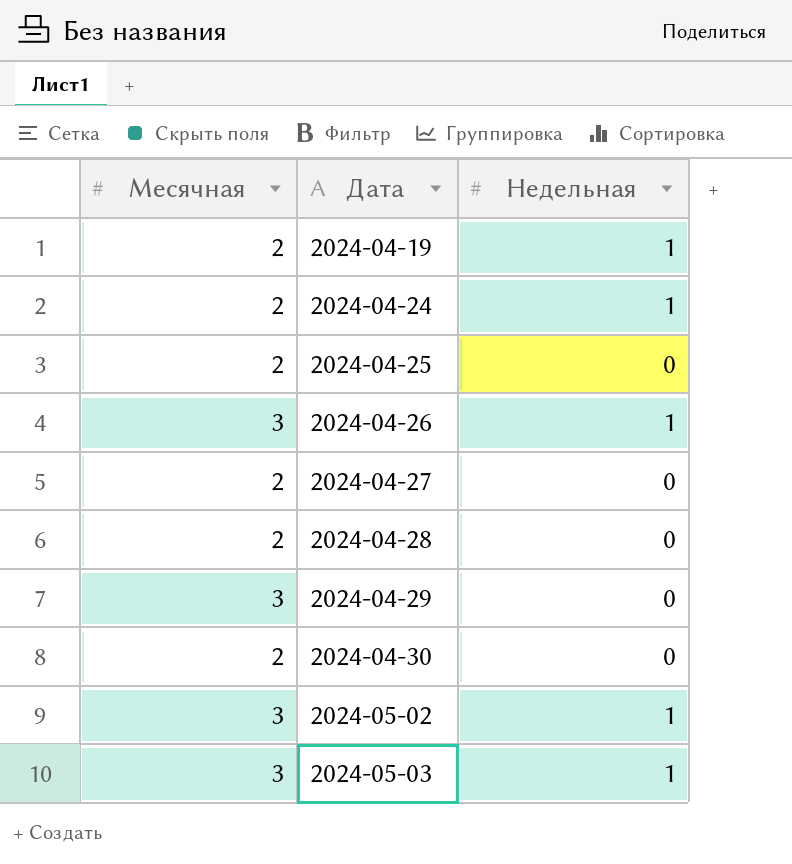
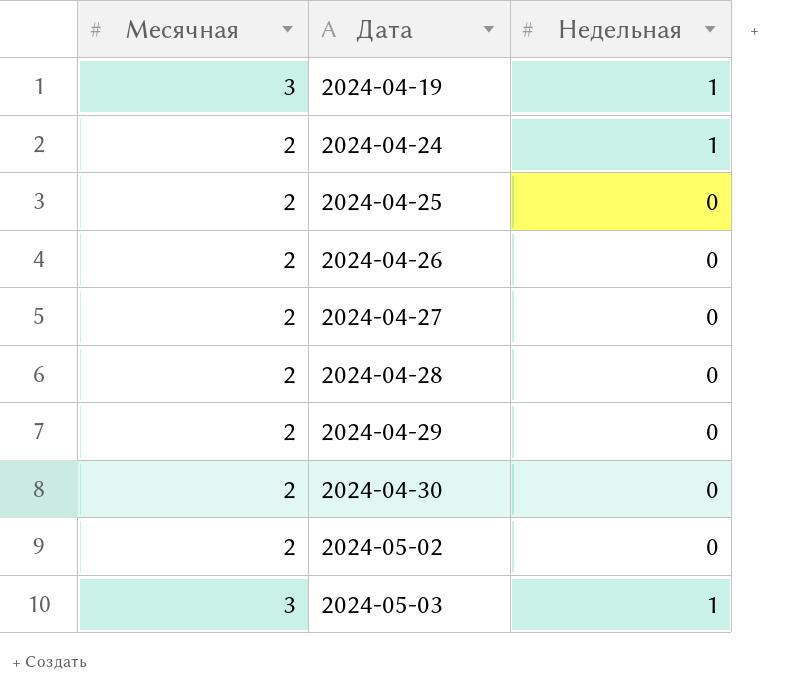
2024-04-19 | Месячная: 2 -> 3
2024-04-26 | Месячная: 3 -> 2
2024-04-26 | Недельная: 1 -> 0
2024-04-29 | Месячная: 3 -> 2
2024-05-02 | Месячная: 3 -> 2
2024-05-02 | Недельная: 1 -> 0

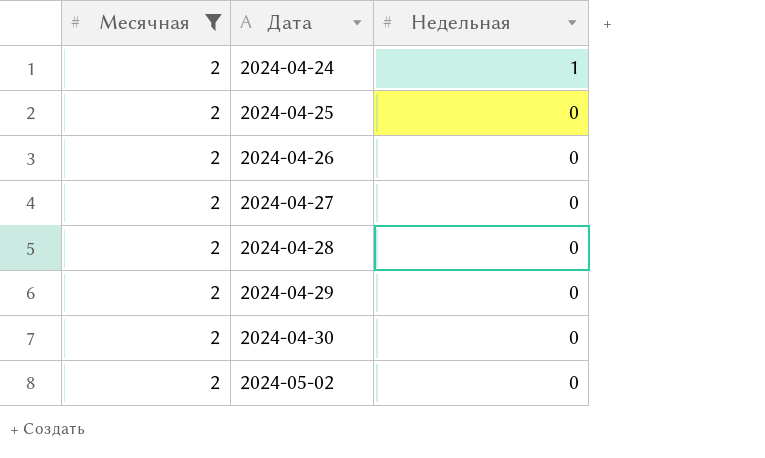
filter: none -> Месячная = 2

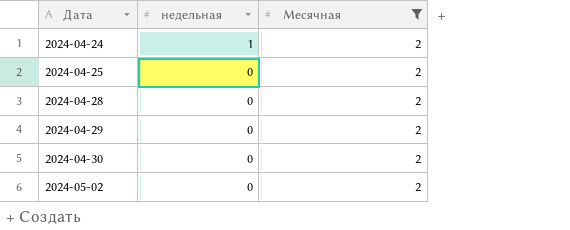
column name: Недельная -> недельная
column Месячная | position: 1 -> 3
row 2024-04-26: 2 | 0 -> none
row 2024-04-27: 2 | 0 -> none

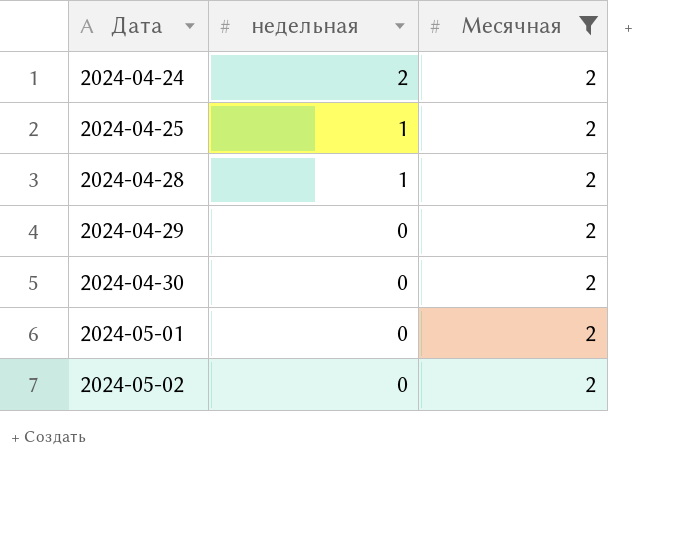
2024-04-24 | недельная: 1 -> 2
2024-04-25 | недельная: 0 -> 1
2024-04-28 | недельная: 0 -> 1
row 2024-05-01: none -> 0 | 2

